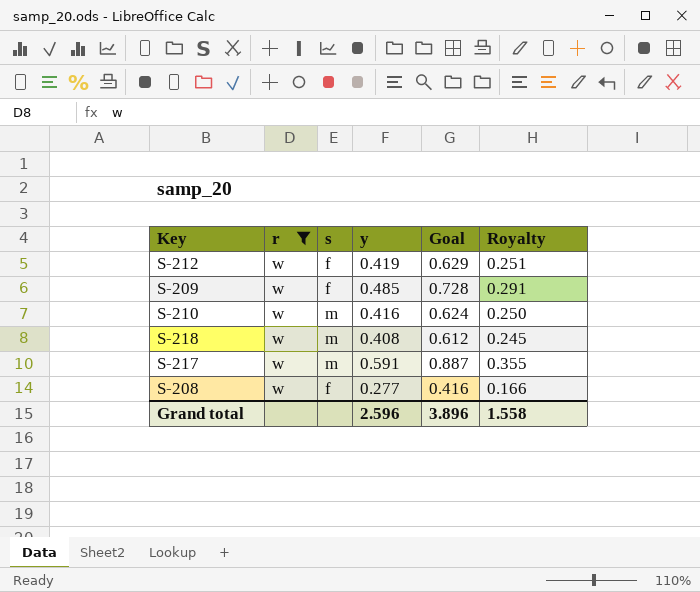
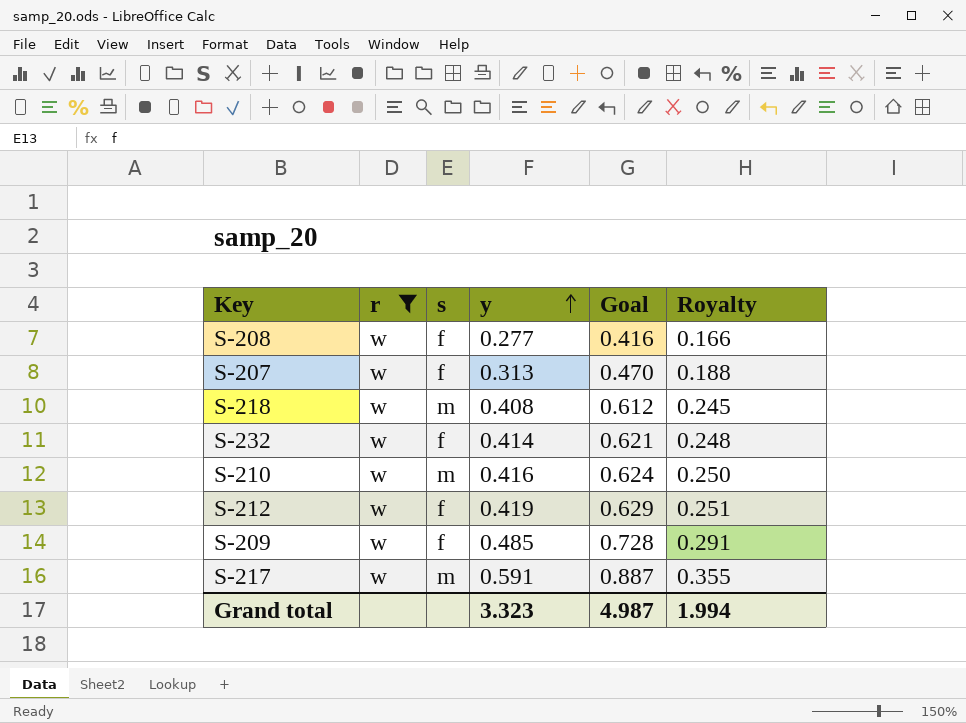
row order: none -> y ascending
row S-207: none -> w | f | 0.313 | 0.470 | 0.188
row S-232: none -> w | f | 0.414 | 0.621 | 0.248
Grand total | y: 2.596 -> 3.323
Grand total | Goal: 3.896 -> 4.987
Grand total | Royalty: 1.558 -> 1.994

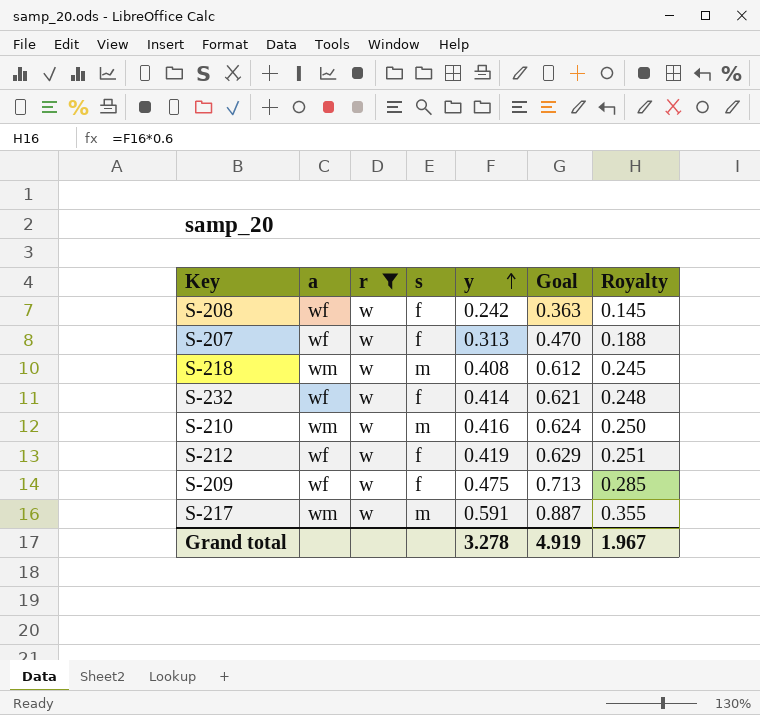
column a | position: none -> 2
S-208 | y: 0.277 -> 0.242
S-208 | Goal: 0.416 -> 0.363
S-208 | Royalty: 0.166 -> 0.145
S-209 | y: 0.485 -> 0.475
S-209 | Goal: 0.728 -> 0.713
S-209 | Royalty: 0.291 -> 0.285
Grand total | y: 3.323 -> 3.278
Grand total | Goal: 4.987 -> 4.919
Grand total | Royalty: 1.994 -> 1.967

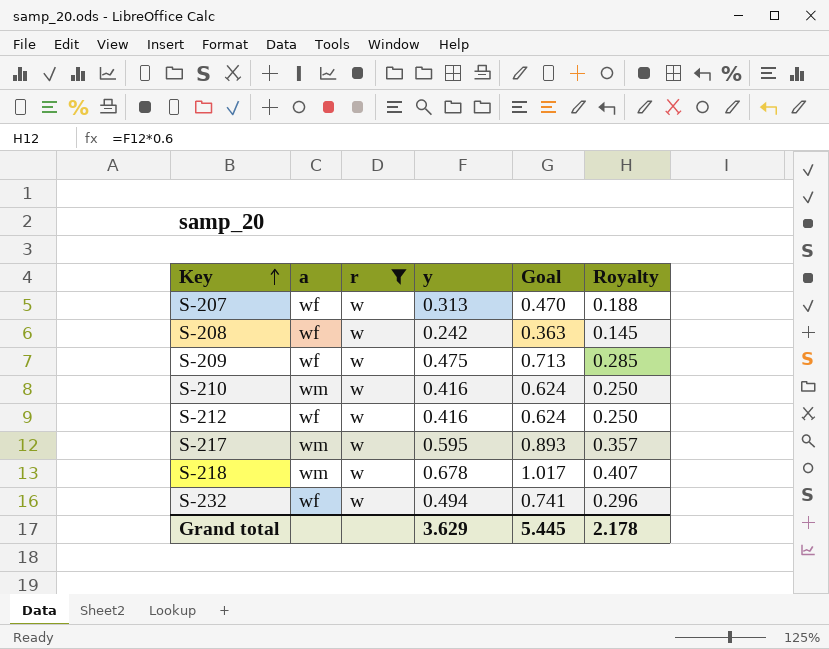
row order: y ascending -> Key ascending
column s | position: 4 -> none
S-212 | y: 0.419 -> 0.416
S-212 | Goal: 0.629 -> 0.624
S-212 | Royalty: 0.251 -> 0.250
S-217 | y: 0.591 -> 0.595
S-217 | Goal: 0.887 -> 0.893
S-217 | Royalty: 0.355 -> 0.357
S-218 | y: 0.408 -> 0.678
S-218 | Goal: 0.612 -> 1.017
S-218 | Royalty: 0.245 -> 0.407
S-232 | y: 0.414 -> 0.494
S-232 | Goal: 0.621 -> 0.741
S-232 | Royalty: 0.248 -> 0.296
Grand total | y: 3.278 -> 3.629
Grand total | Goal: 4.919 -> 5.445
Grand total | Royalty: 1.967 -> 2.178

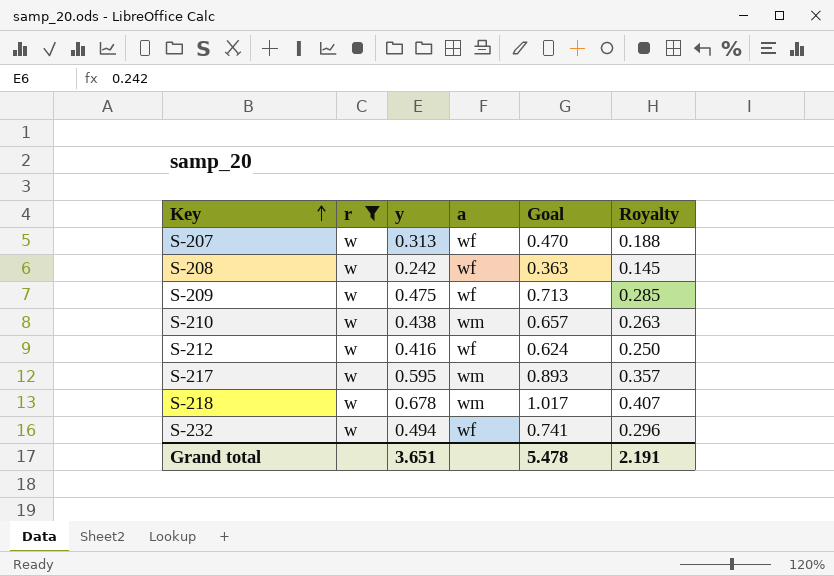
column a | position: 2 -> 4
S-210 | y: 0.416 -> 0.438
S-210 | Goal: 0.624 -> 0.657
S-210 | Royalty: 0.250 -> 0.263
Grand total | y: 3.629 -> 3.651
Grand total | Goal: 5.445 -> 5.478
Grand total | Royalty: 2.178 -> 2.191

